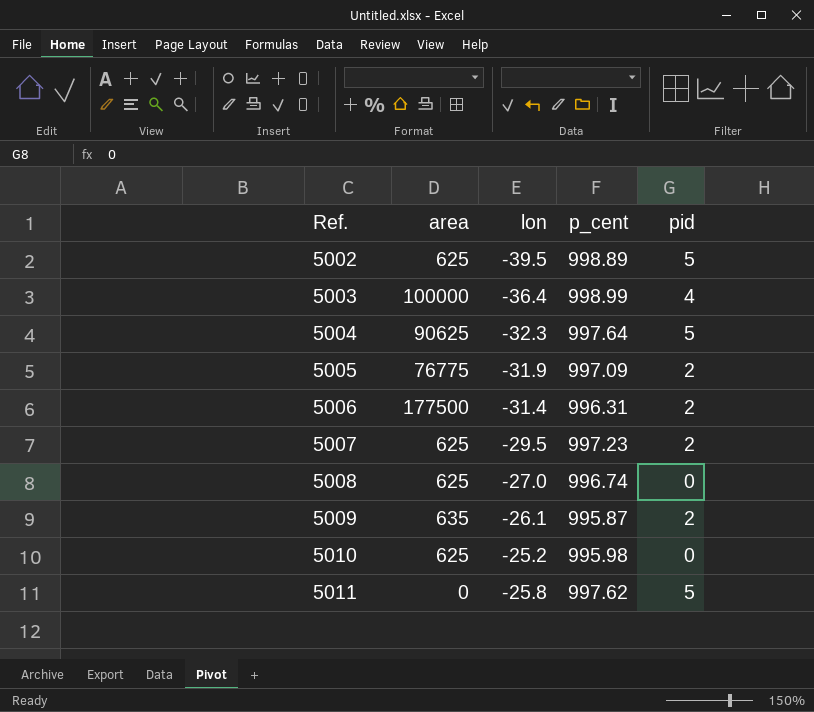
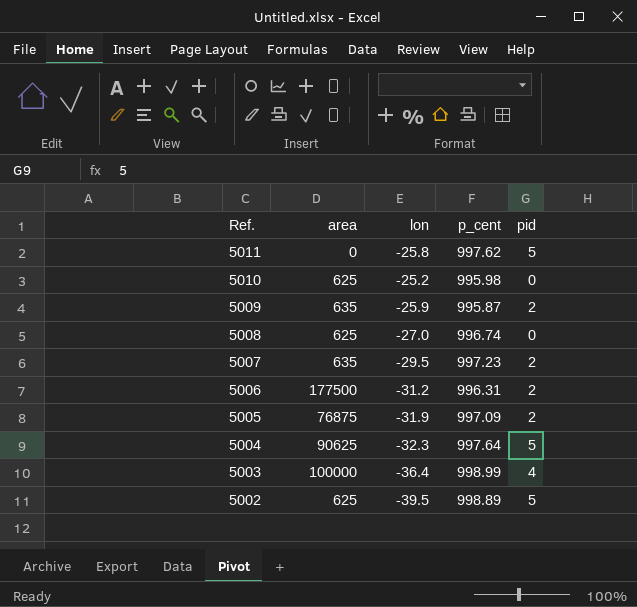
row order: Ref. ascending -> Ref. descending
5009 | lon: -26.1 -> -25.9
5007 | area: 625 -> 635
5006 | lon: -31.4 -> -31.2
5005 | area: 76775 -> 76875

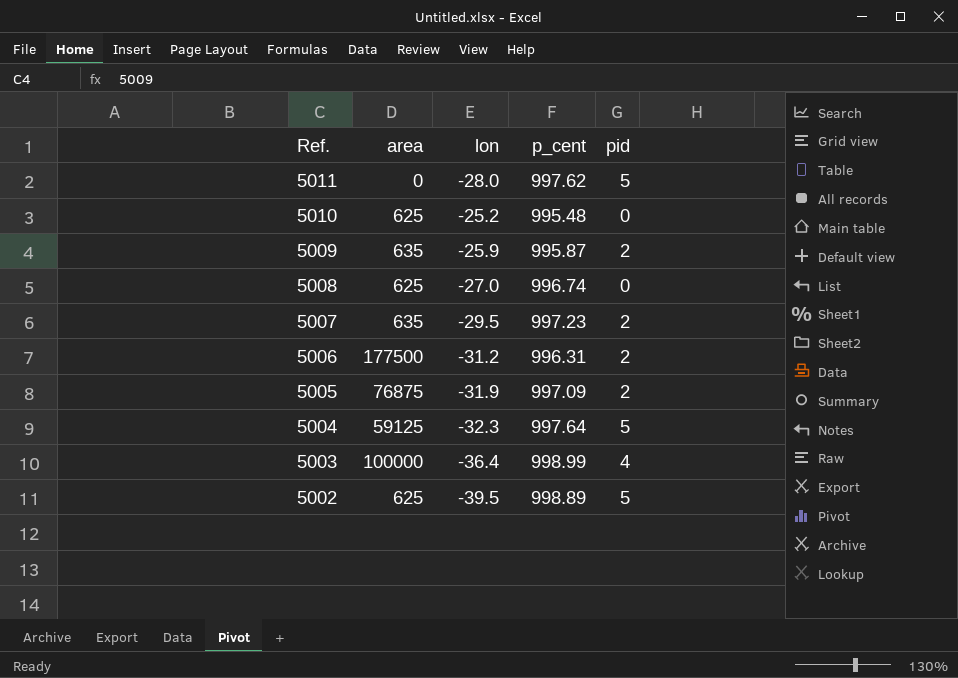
5011 | lon: -25.8 -> -28.0
5010 | p_cent: 995.98 -> 995.48
5004 | area: 90625 -> 59125

